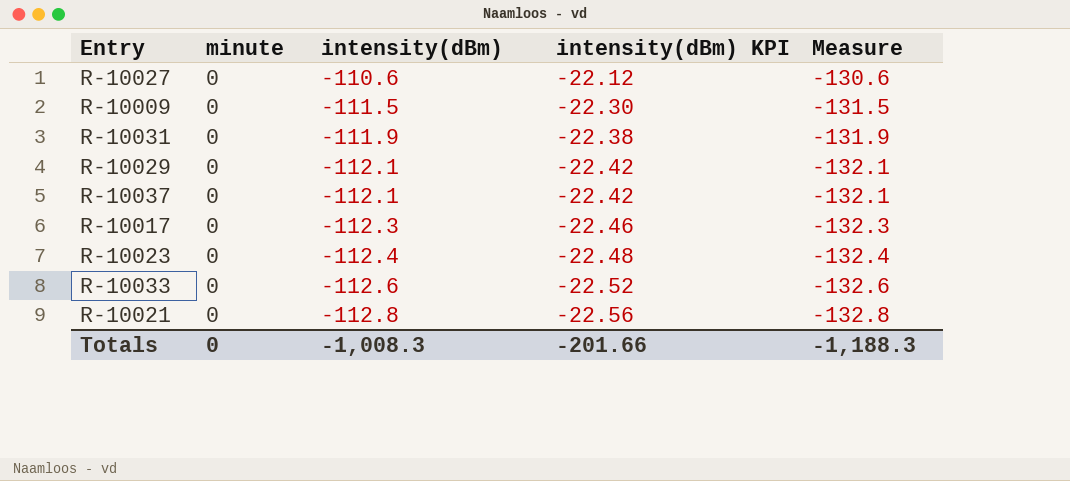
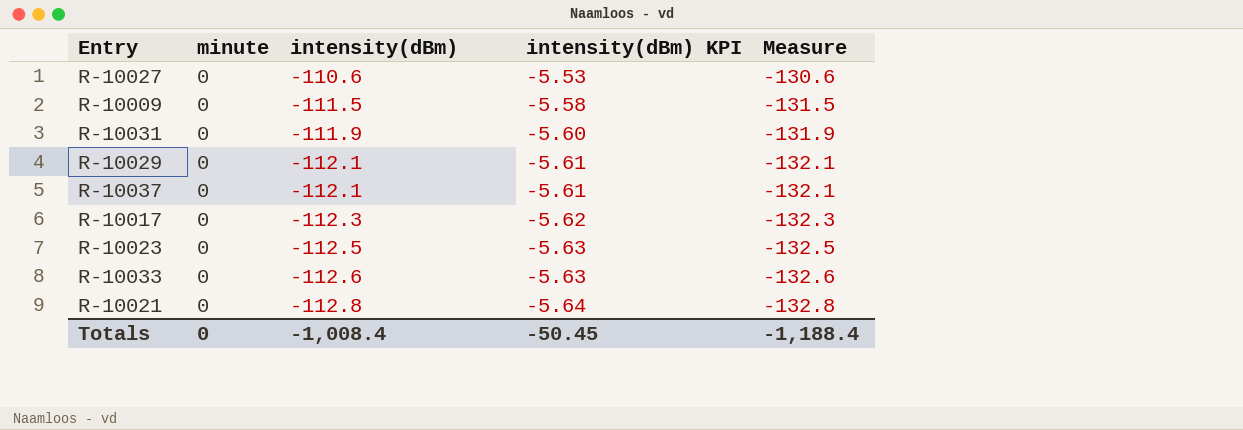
column intensity(dBm) KPI | formula: [intensity(dBm)] * 0.2 -> [intensity(dBm)] * 0.05
R-10023 | intensity(dBm): -112.4 -> -112.5
R-10023 | Measure: -132.4 -> -132.5
Totals | intensity(dBm): -1,008.3 -> -1,008.4
Totals | intensity(dBm) KPI: -201.66 -> -50.45
Totals | Measure: -1,188.3 -> -1,188.4

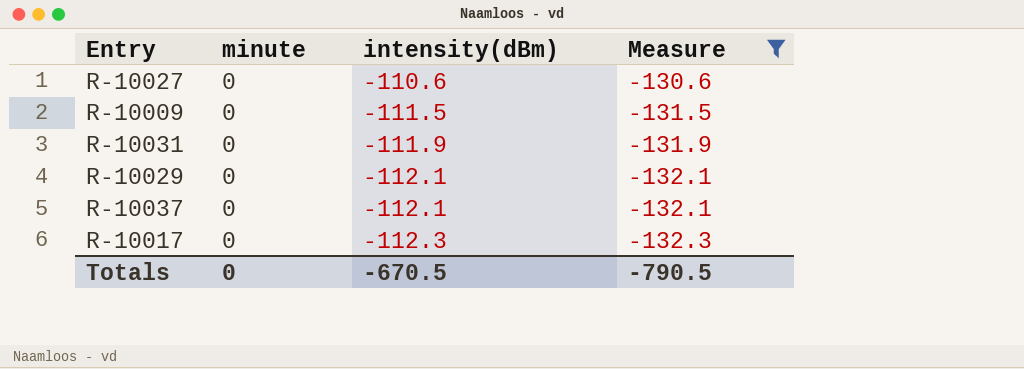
filter: none -> Measure >= -132.3
column intensity(dBm) KPI | formula: [intensity(dBm)] * 0.05 -> none
Totals | intensity(dBm): -1,008.4 -> -670.5
Totals | Measure: -1,188.4 -> -790.5

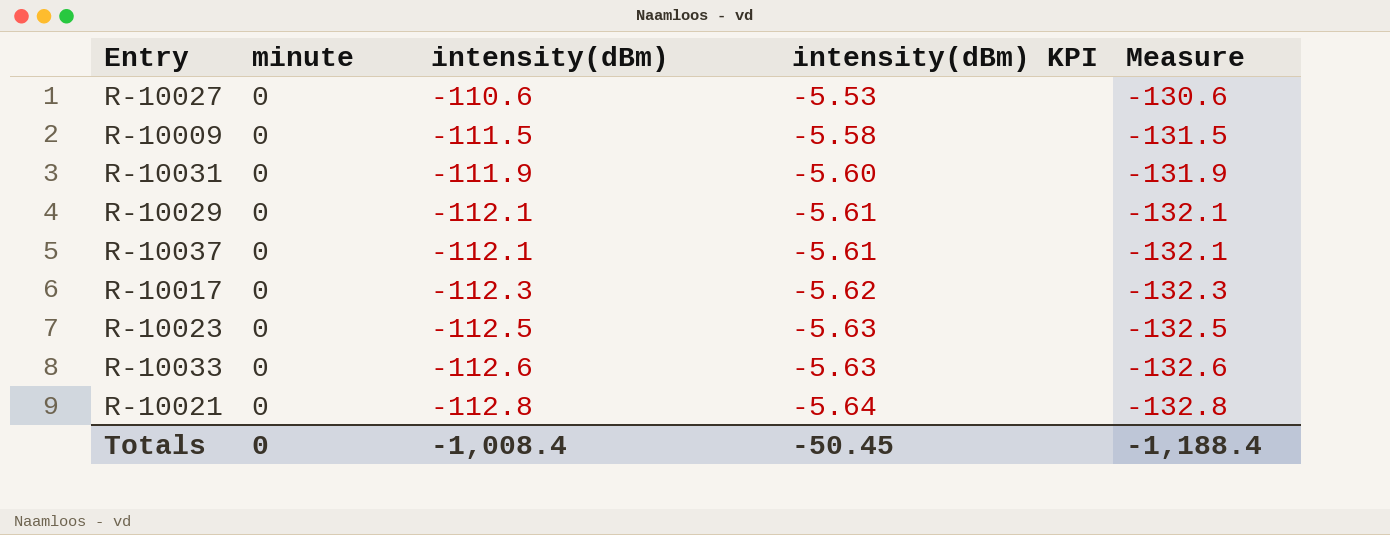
filter: Measure >= -132.3 -> none
column intensity(dBm) KPI | formula: none -> [intensity(dBm)] * 0.05
Totals | intensity(dBm): -670.5 -> -1,008.4
Totals | Measure: -790.5 -> -1,188.4

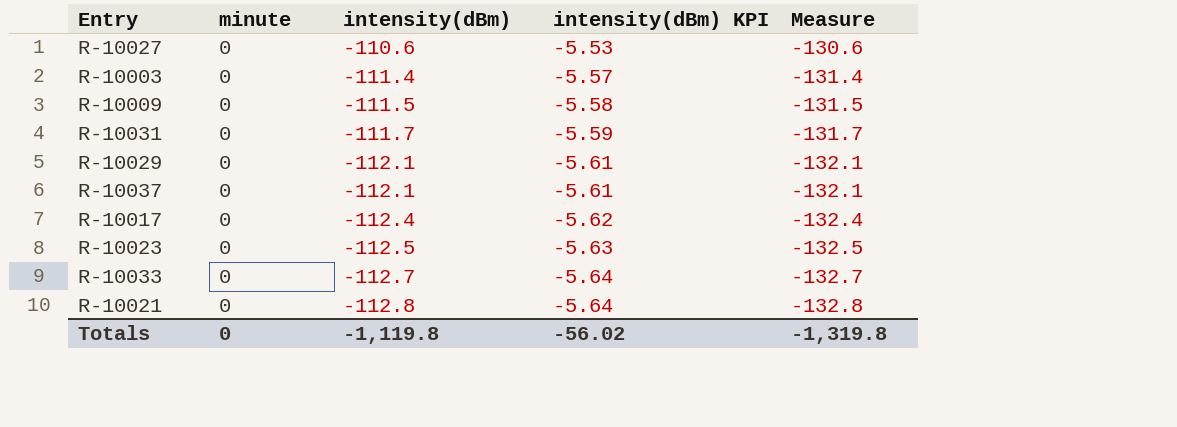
row R-10003: none -> 0 | -111.4 | -5.57 | -131.4
R-10031 | intensity(dBm): -111.9 -> -111.7
R-10031 | intensity(dBm) KPI: -5.60 -> -5.59
R-10031 | Measure: -131.9 -> -131.7
R-10017 | intensity(dBm): -112.3 -> -112.4
R-10017 | Measure: -132.3 -> -132.4
R-10033 | intensity(dBm): -112.6 -> -112.7
R-10033 | intensity(dBm) KPI: -5.63 -> -5.64
R-10033 | Measure: -132.6 -> -132.7
Totals | intensity(dBm): -1,008.4 -> -1,119.8
Totals | intensity(dBm) KPI: -50.45 -> -56.02
Totals | Measure: -1,188.4 -> -1,319.8

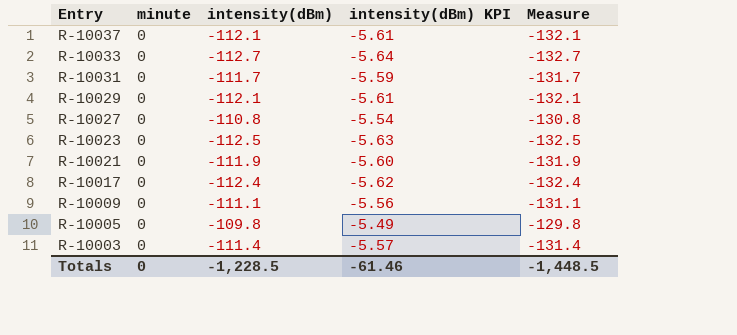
row order: intensity(dBm) descending -> Entry descending
R-10027 | intensity(dBm): -110.6 -> -110.8
R-10027 | intensity(dBm) KPI: -5.53 -> -5.54
R-10027 | Measure: -130.6 -> -130.8
R-10021 | intensity(dBm): -112.8 -> -111.9
R-10021 | intensity(dBm) KPI: -5.64 -> -5.60
R-10021 | Measure: -132.8 -> -131.9
R-10009 | intensity(dBm): -111.5 -> -111.1
R-10009 | intensity(dBm) KPI: -5.58 -> -5.56
R-10009 | Measure: -131.5 -> -131.1
row R-10005: none -> 0 | -109.8 | -5.49 | -129.8
Totals | intensity(dBm): -1,119.8 -> -1,228.5
Totals | intensity(dBm) KPI: -56.02 -> -61.46
Totals | Measure: -1,319.8 -> -1,448.5

